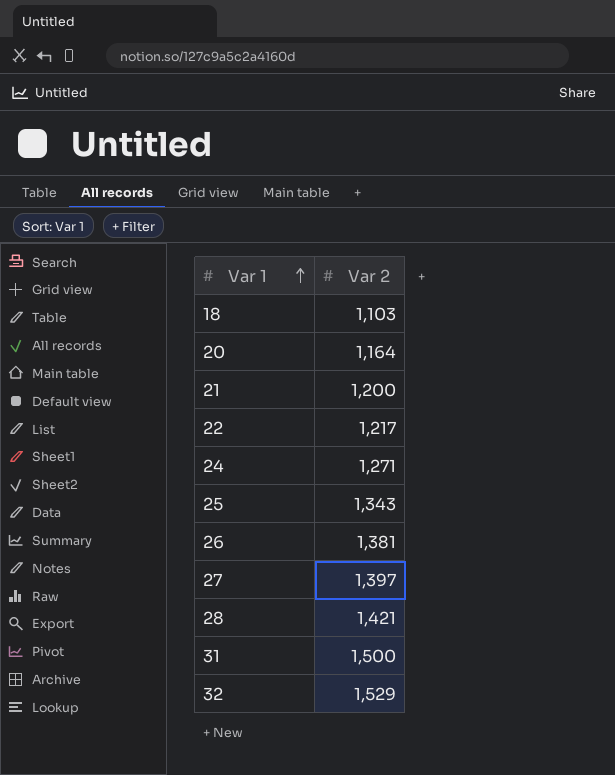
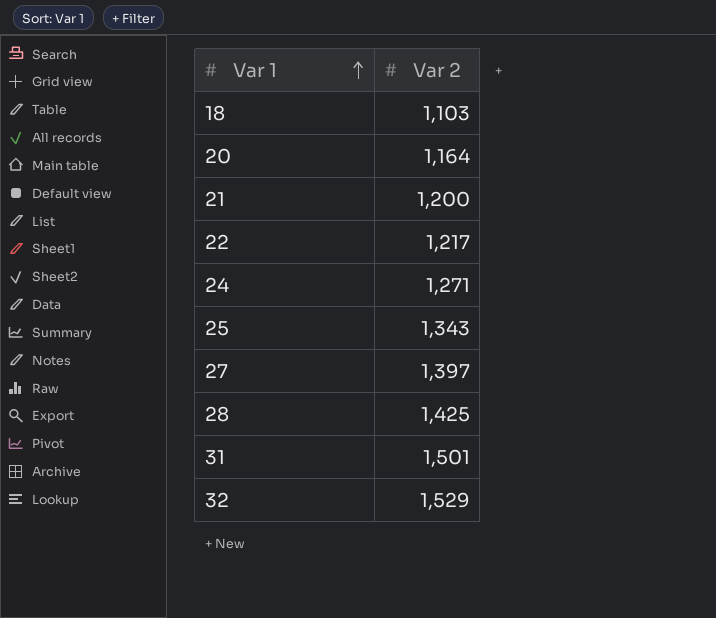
row 26: 1,381 -> none
28 | Var 2: 1,421 -> 1,425
31 | Var 2: 1,500 -> 1,501

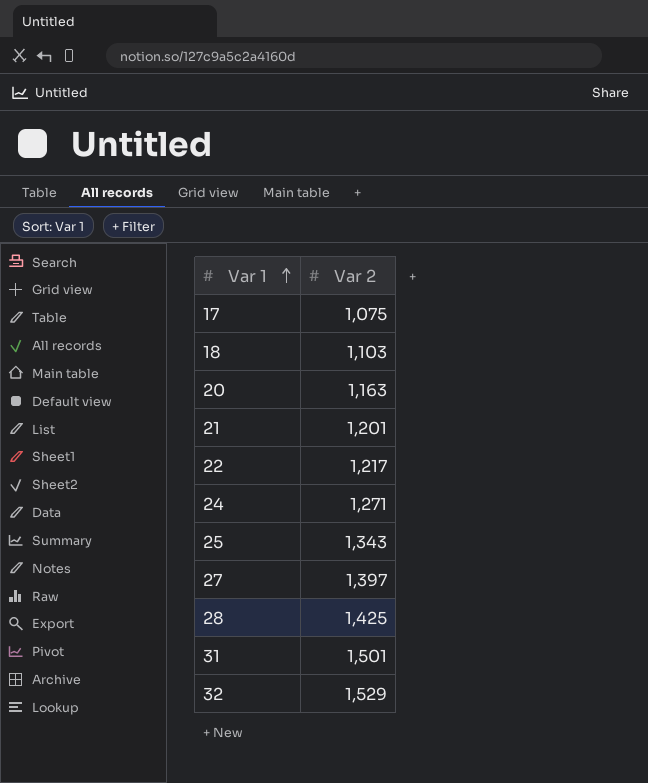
row 17: none -> 1,075
20 | Var 2: 1,164 -> 1,163
21 | Var 2: 1,200 -> 1,201

